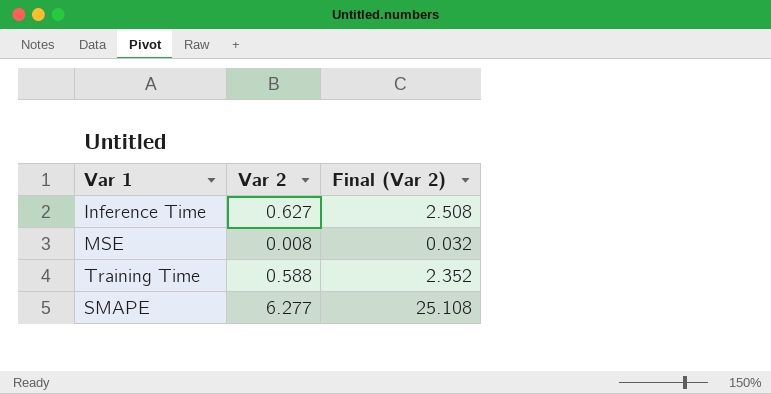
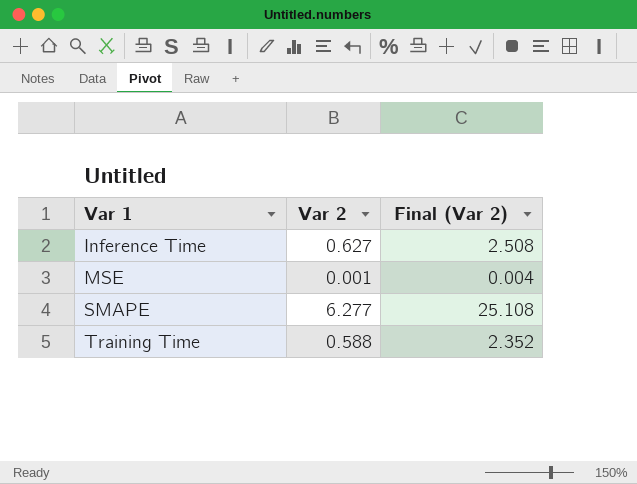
row order: none -> Var 1 ascending
MSE | Var 2: 0.008 -> 0.001
MSE | Final (Var 2): 0.032 -> 0.004

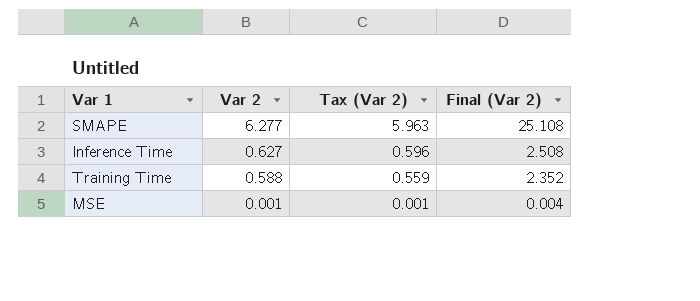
row order: Var 1 ascending -> Var 2 descending
column Tax (Var 2) | formula: none -> [Var 2] * 0.95

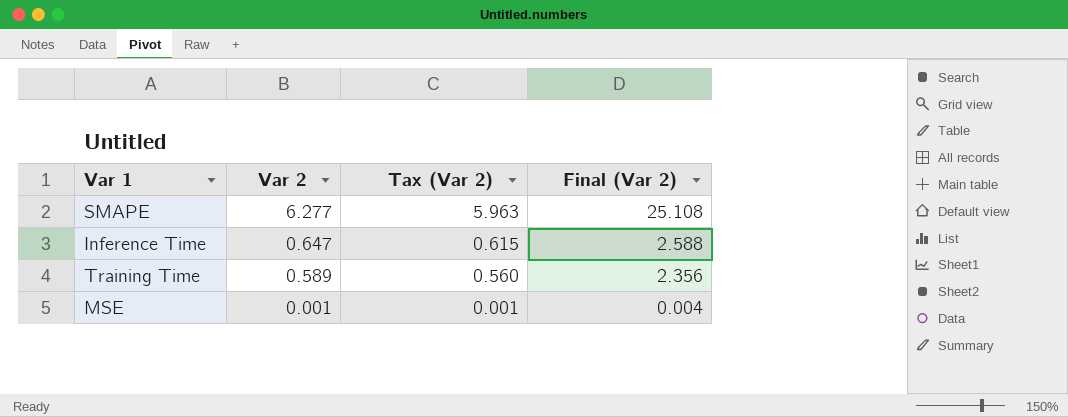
Inference Time | Var 2: 0.627 -> 0.647
Inference Time | Tax (Var 2): 0.596 -> 0.615
Inference Time | Final (Var 2): 2.508 -> 2.588
Training Time | Var 2: 0.588 -> 0.589
Training Time | Tax (Var 2): 0.559 -> 0.560
Training Time | Final (Var 2): 2.352 -> 2.356

